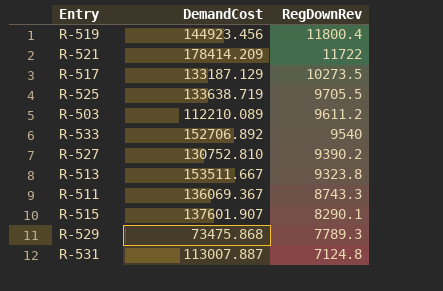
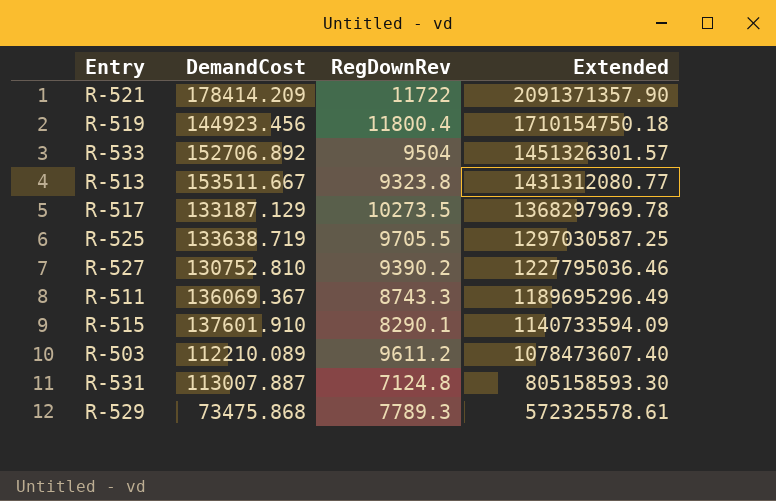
row order: RegDownRev descending -> Extended descending
column Extended | formula: none -> [DemandCost] * [RegDownRev]
R-533 | RegDownRev: 9540 -> 9504
R-515 | DemandCost: 137601.907 -> 137601.910

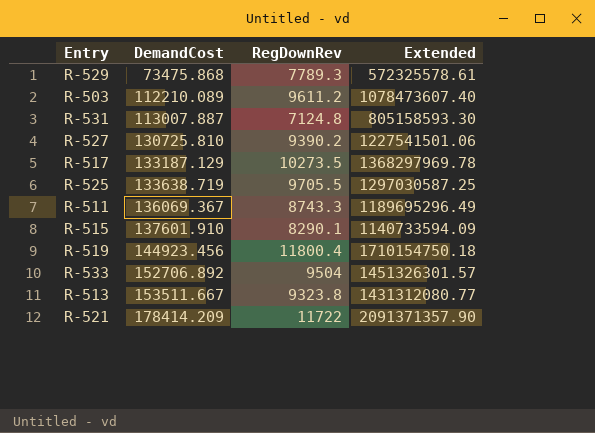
row order: Extended descending -> DemandCost ascending
R-527 | DemandCost: 130752.810 -> 130725.810
R-527 | Extended: 1227795036.46 -> 1227541501.06

